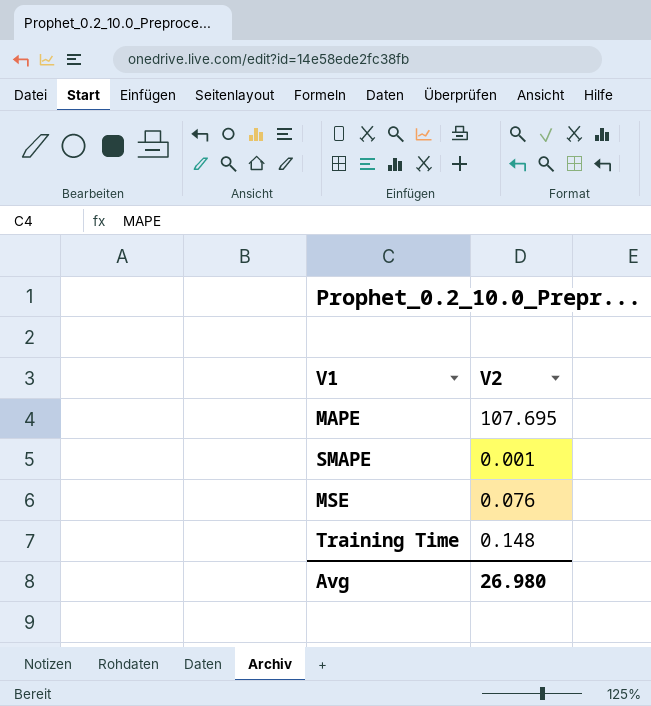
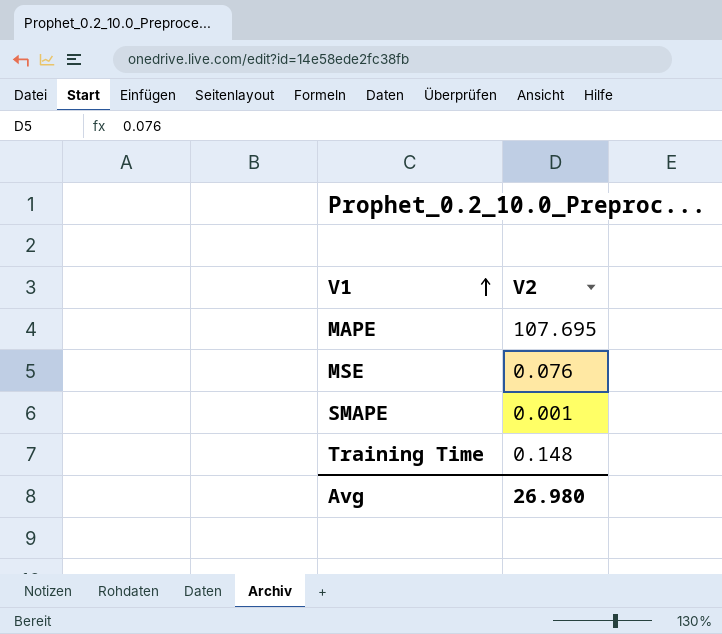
row order: none -> V1 ascending

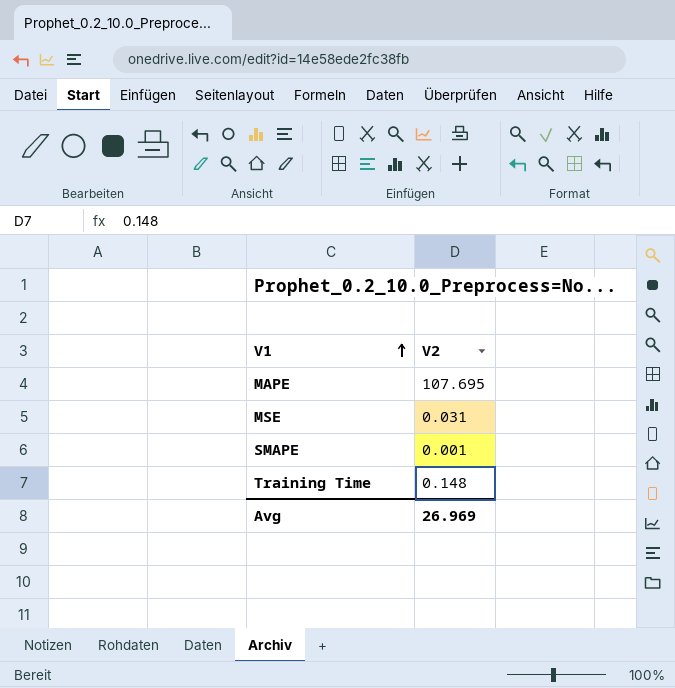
MSE | V2: 0.076 -> 0.031
Avg | V2: 26.980 -> 26.969

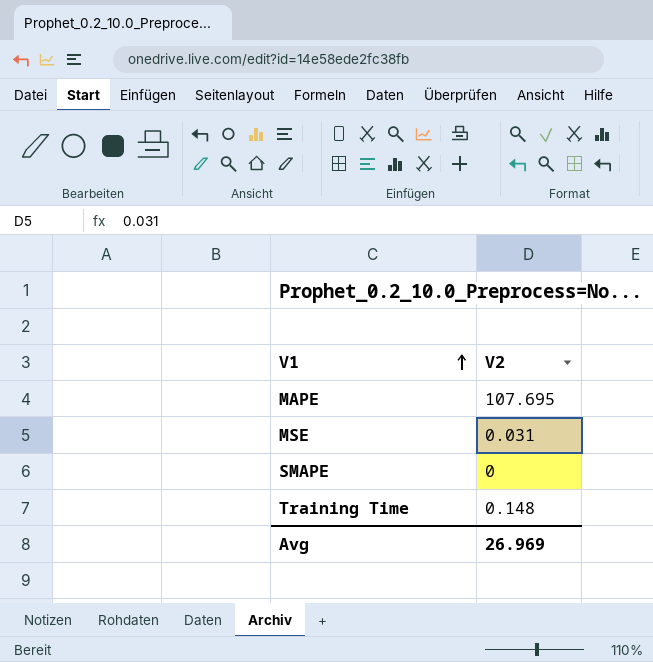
SMAPE | V2: 0.001 -> 0

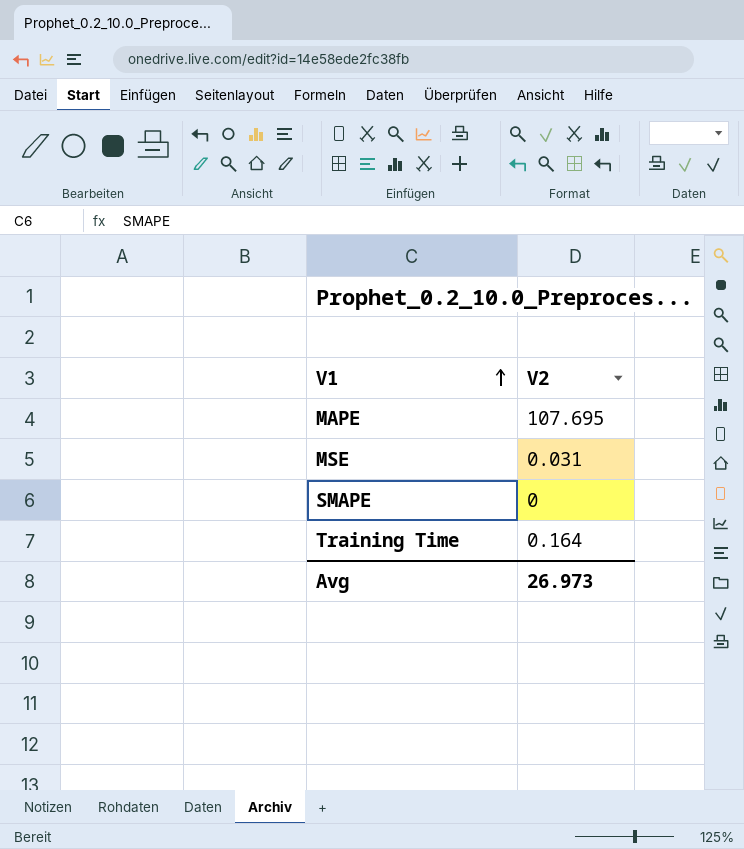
Training Time | V2: 0.148 -> 0.164
Avg | V2: 26.969 -> 26.973

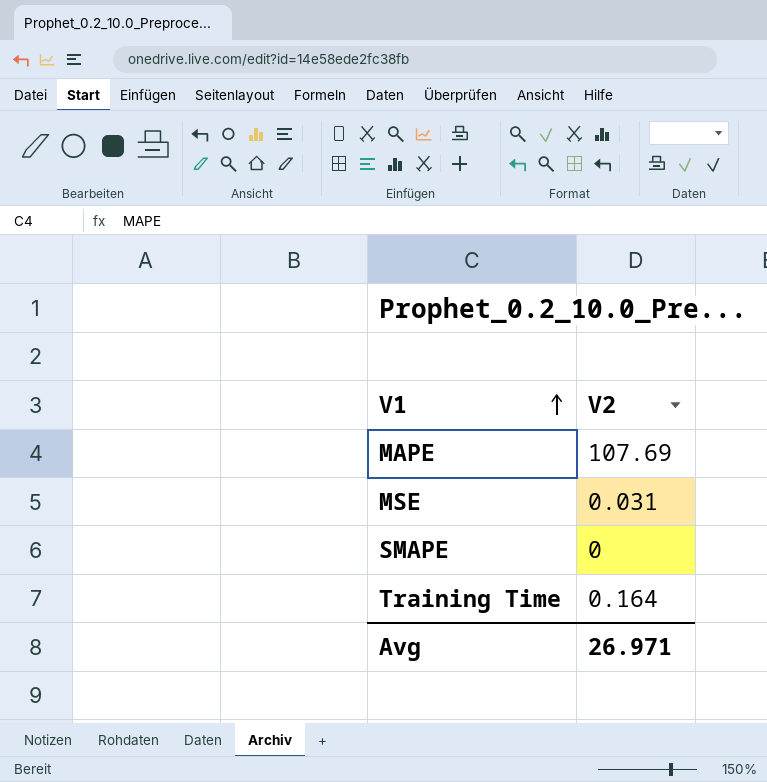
MAPE | V2: 107.695 -> 107.69
Avg | V2: 26.973 -> 26.971

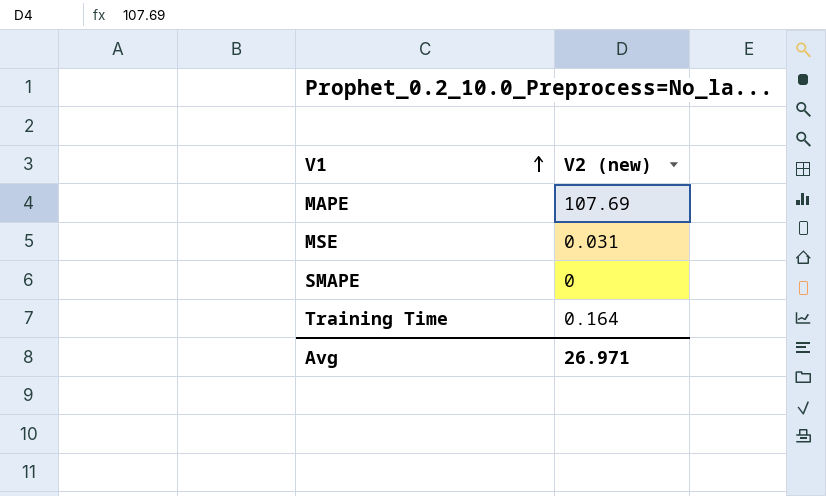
column name: V2 -> V2 (new)

